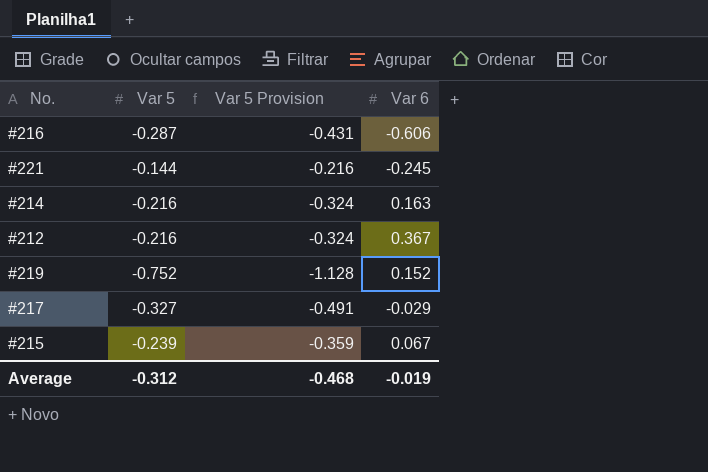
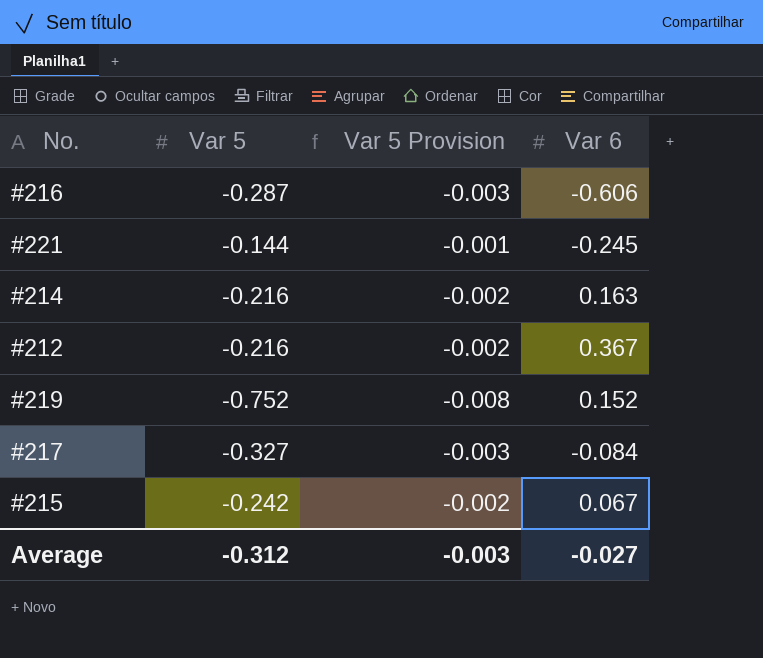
column Var 5 Provision | formula: [Var 5] * 1.5 -> [Var 5] * 0.01
#217 | Var 6: -0.029 -> -0.084
#215 | Var 5: -0.239 -> -0.242
Average | Var 5 Provision: -0.468 -> -0.003
Average | Var 6: -0.019 -> -0.027

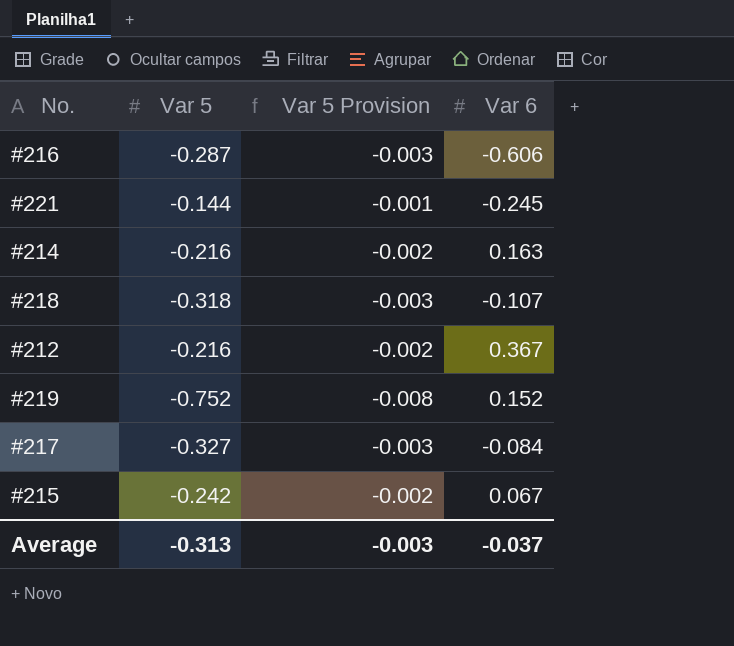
row #218: none -> -0.318 | -0.003 | -0.107
Average | Var 5: -0.312 -> -0.313
Average | Var 6: -0.027 -> -0.037

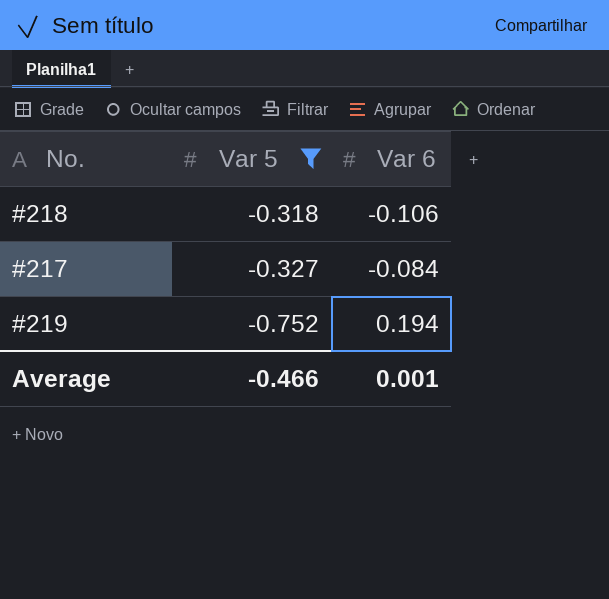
filter: none -> Var 5 <= -0.318
row order: none -> Var 5 descending
column Var 5 Provision | formula: [Var 5] * 0.01 -> none
#218 | Var 6: -0.107 -> -0.106
#219 | Var 6: 0.152 -> 0.194
Average | Var 5: -0.313 -> -0.466
Average | Var 6: -0.037 -> 0.001

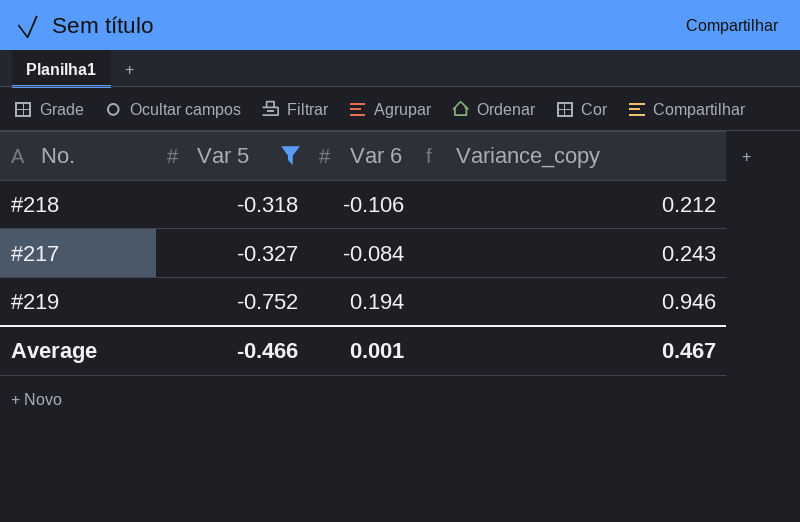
column Variance_copy | formula: none -> [Var 6] - [Var 5]

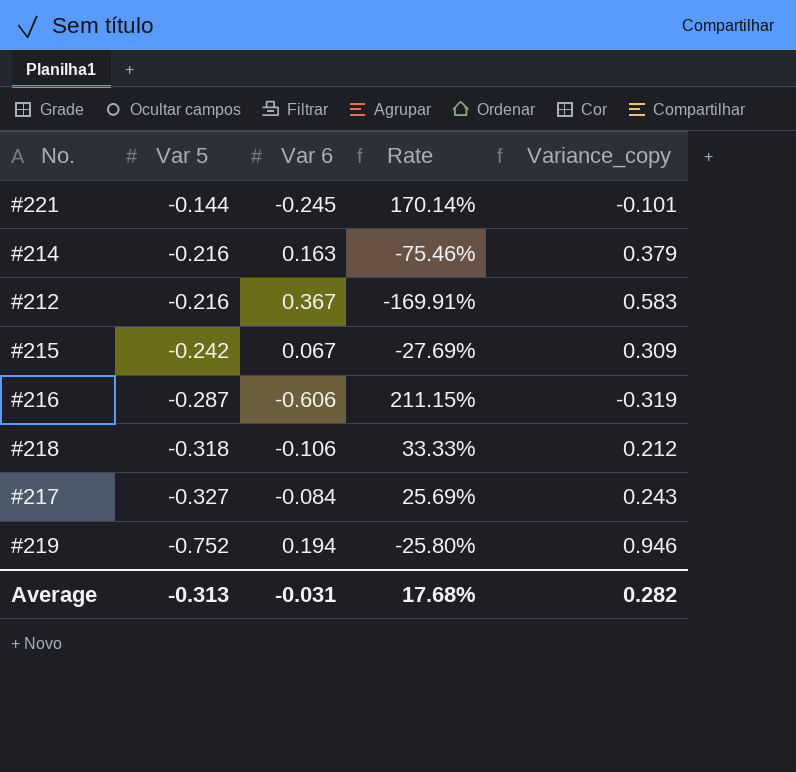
filter: Var 5 <= -0.318 -> none
column Rate | formula: none -> [Var 6] / [Var 5]
Average | Var 5: -0.466 -> -0.313
Average | Var 6: 0.001 -> -0.031
Average | Variance_copy: 0.467 -> 0.282

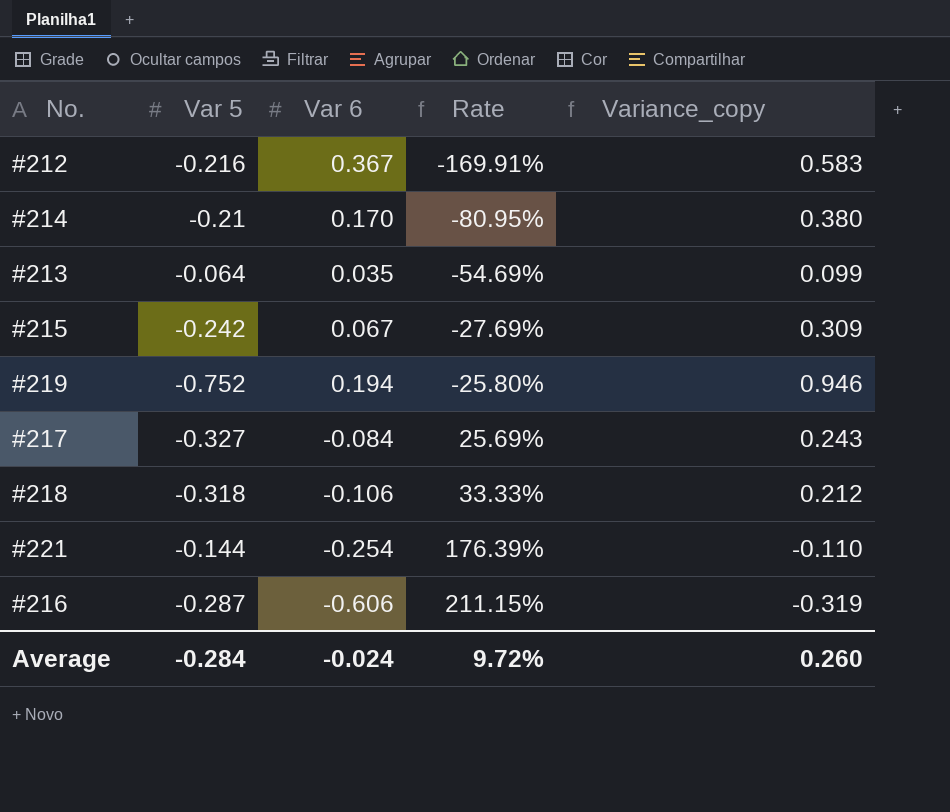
row order: Var 5 descending -> Rate ascending
#214 | Var 5: -0.216 -> -0.21
#214 | Var 6: 0.163 -> 0.170
#214 | Rate: -75.46% -> -80.95%
#214 | Variance_copy: 0.379 -> 0.380
row #213: none -> -0.064 | 0.035 | -54.69% | 0.099
#221 | Var 6: -0.245 -> -0.254
#221 | Rate: 170.14% -> 176.39%
#221 | Variance_copy: -0.101 -> -0.110
Average | Var 5: -0.313 -> -0.284
Average | Var 6: -0.031 -> -0.024
Average | Rate: 17.68% -> 9.72%
Average | Variance_copy: 0.282 -> 0.260

